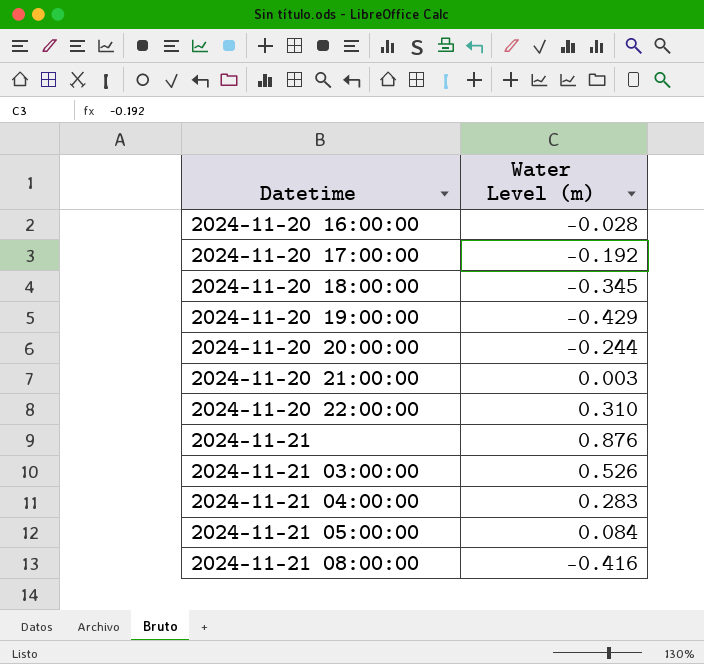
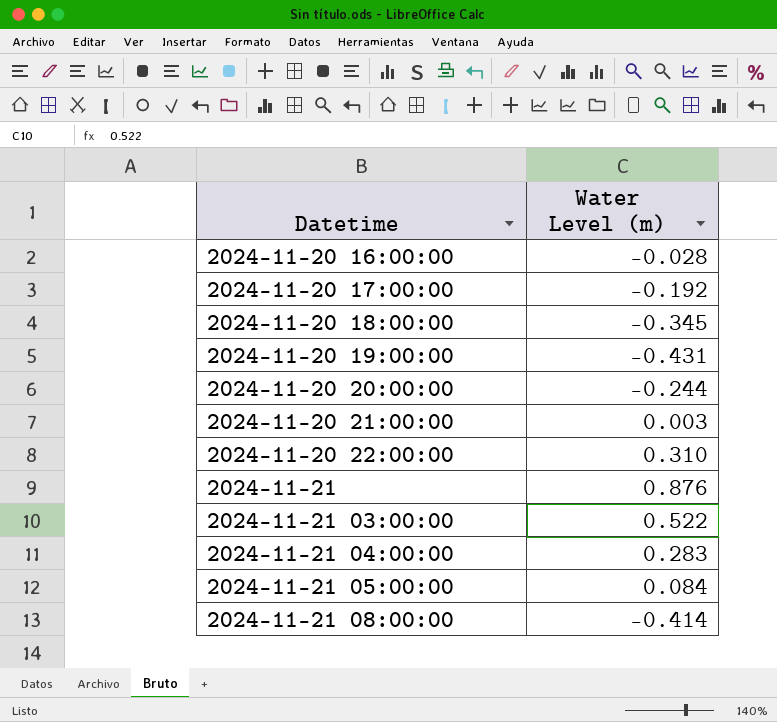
2024-11-20 19:00:00 | Water Level (m): -0.429 -> -0.431
2024-11-21 03:00:00 | Water Level (m): 0.526 -> 0.522
2024-11-21 08:00:00 | Water Level (m): -0.416 -> -0.414

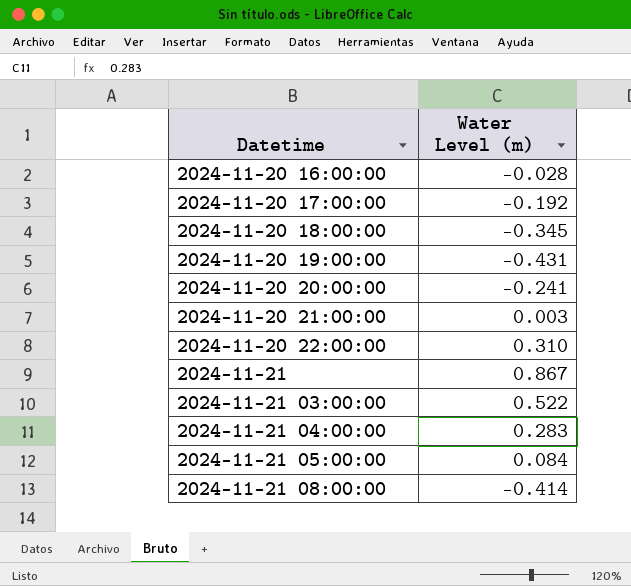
2024-11-20 20:00:00 | Water Level (m): -0.244 -> -0.241
2024-11-21 | Water Level (m): 0.876 -> 0.867

